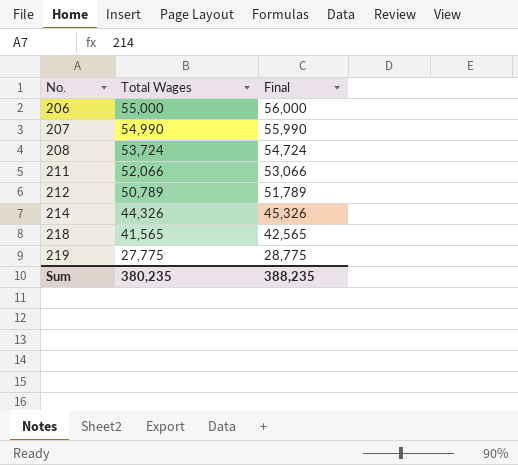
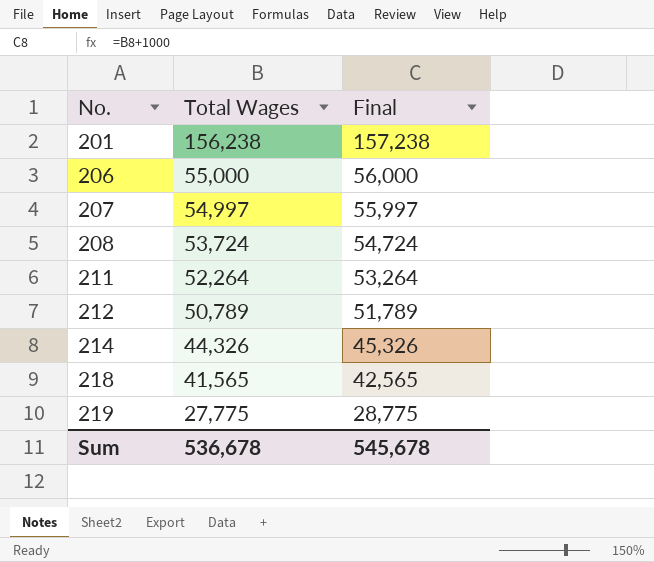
row 201: none -> 156,238 | 157,238
207 | Total Wages: 54,990 -> 54,997
207 | Final: 55,990 -> 55,997
211 | Total Wages: 52,066 -> 52,264
211 | Final: 53,066 -> 53,264
Sum | Total Wages: 380,235 -> 536,678
Sum | Final: 388,235 -> 545,678

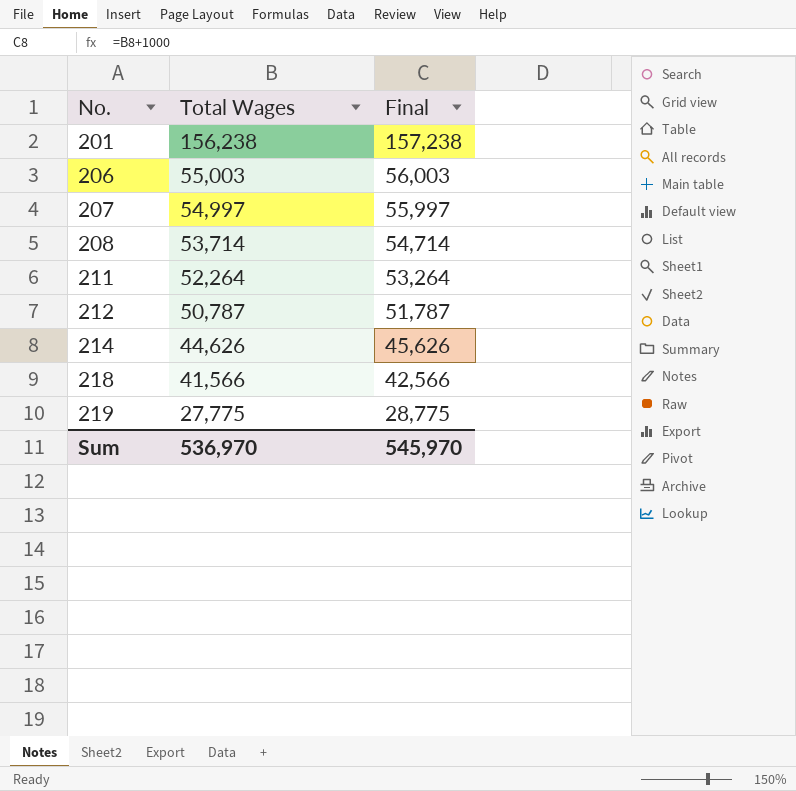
206 | Total Wages: 55,000 -> 55,003
206 | Final: 56,000 -> 56,003
208 | Total Wages: 53,724 -> 53,714
208 | Final: 54,724 -> 54,714
212 | Total Wages: 50,789 -> 50,787
212 | Final: 51,789 -> 51,787
214 | Total Wages: 44,326 -> 44,626
214 | Final: 45,326 -> 45,626
218 | Total Wages: 41,565 -> 41,566
218 | Final: 42,565 -> 42,566
Sum | Total Wages: 536,678 -> 536,970
Sum | Final: 545,678 -> 545,970

